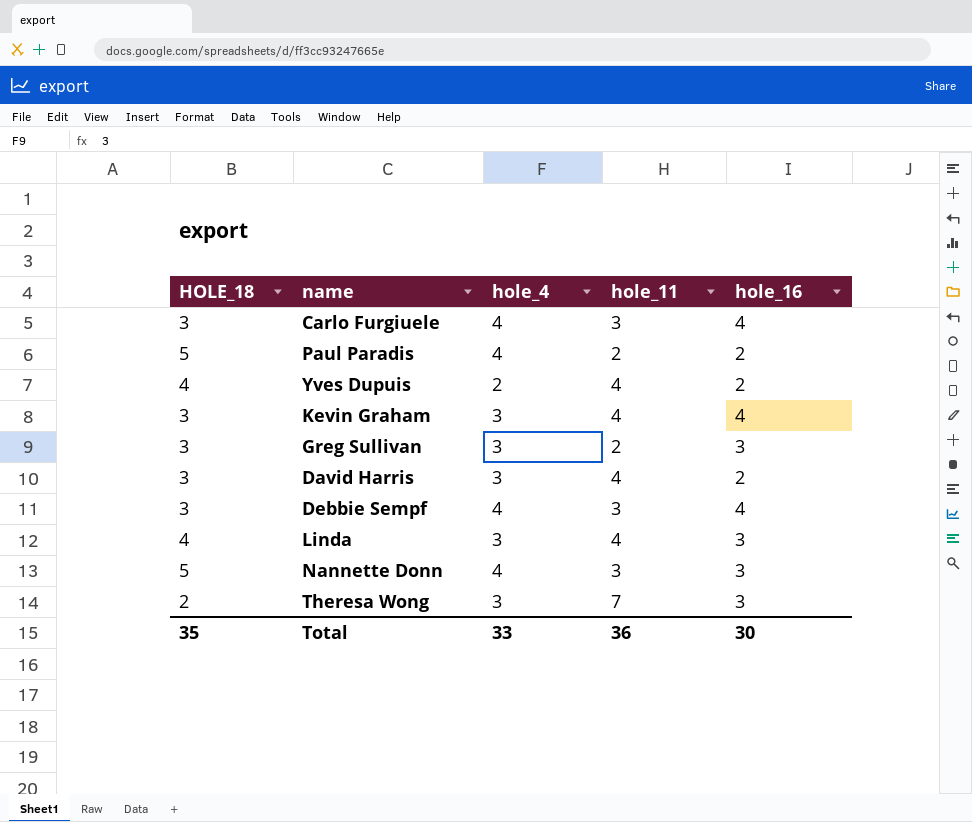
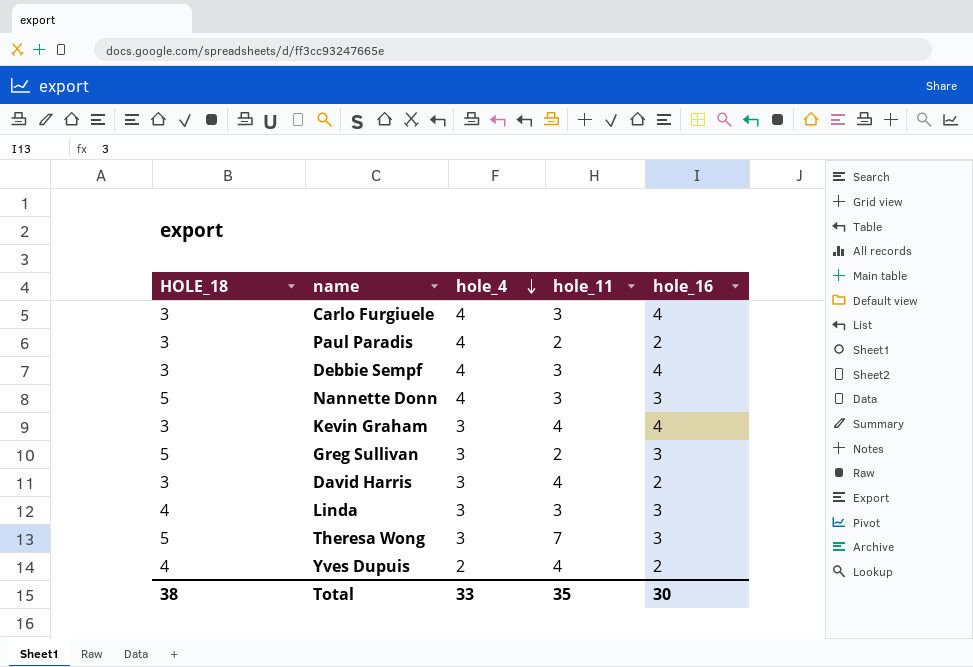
row order: none -> hole_4 descending
Paul Paradis | HOLE_18: 5 -> 3
Greg Sullivan | HOLE_18: 3 -> 5
Linda | hole_11: 4 -> 3
Theresa Wong | HOLE_18: 2 -> 5
Total | HOLE_18: 35 -> 38
Total | hole_11: 36 -> 35

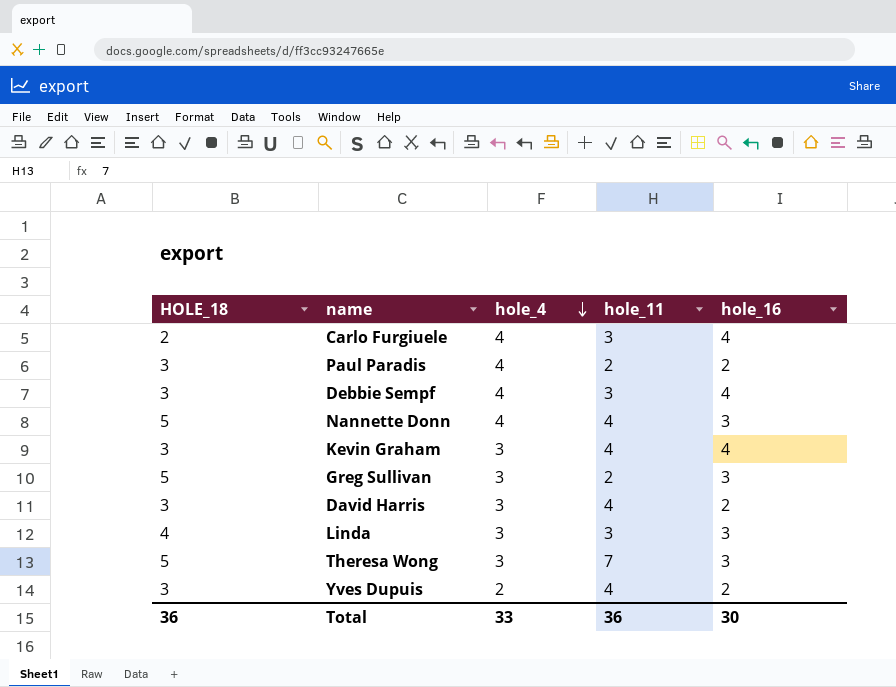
Carlo Furgiuele | HOLE_18: 3 -> 2
Nannette Donn | hole_11: 3 -> 4
Yves Dupuis | HOLE_18: 4 -> 3
Total | HOLE_18: 38 -> 36
Total | hole_11: 35 -> 36

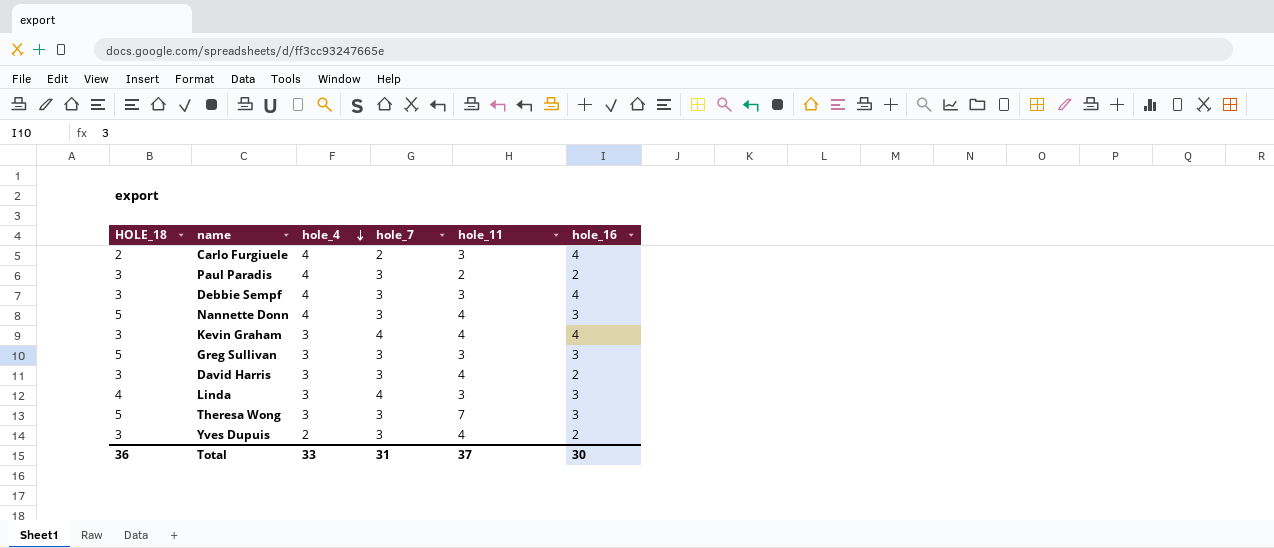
column hole_7 | position: none -> 4
Greg Sullivan | hole_11: 2 -> 3
Total | hole_11: 36 -> 37

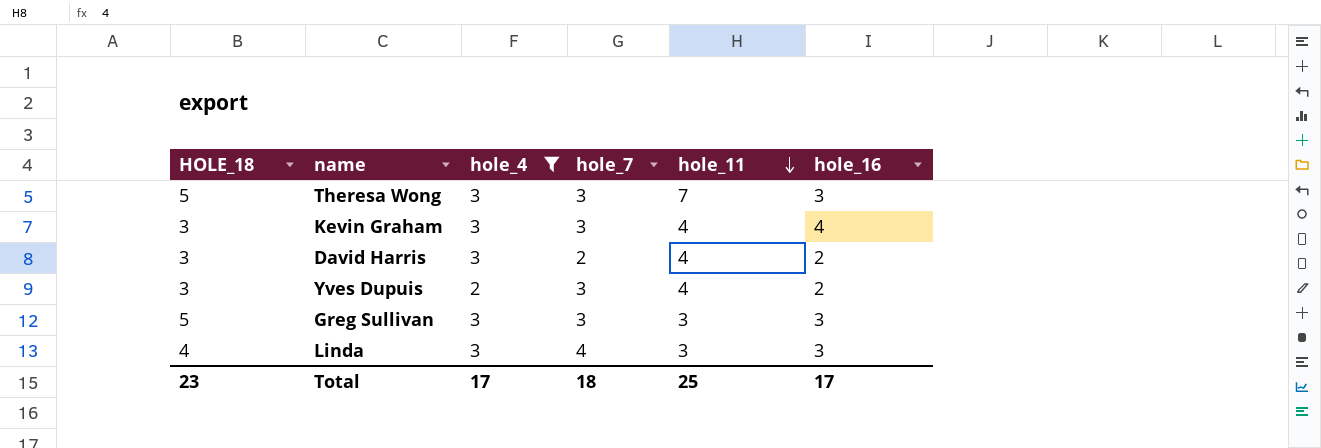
filter: none -> hole_4 != 4
row order: hole_4 descending -> hole_11 descending
Kevin Graham | hole_7: 4 -> 3
David Harris | hole_7: 3 -> 2
Total | HOLE_18: 36 -> 23
Total | hole_4: 33 -> 17
Total | hole_7: 31 -> 18
Total | hole_11: 37 -> 25
Total | hole_16: 30 -> 17

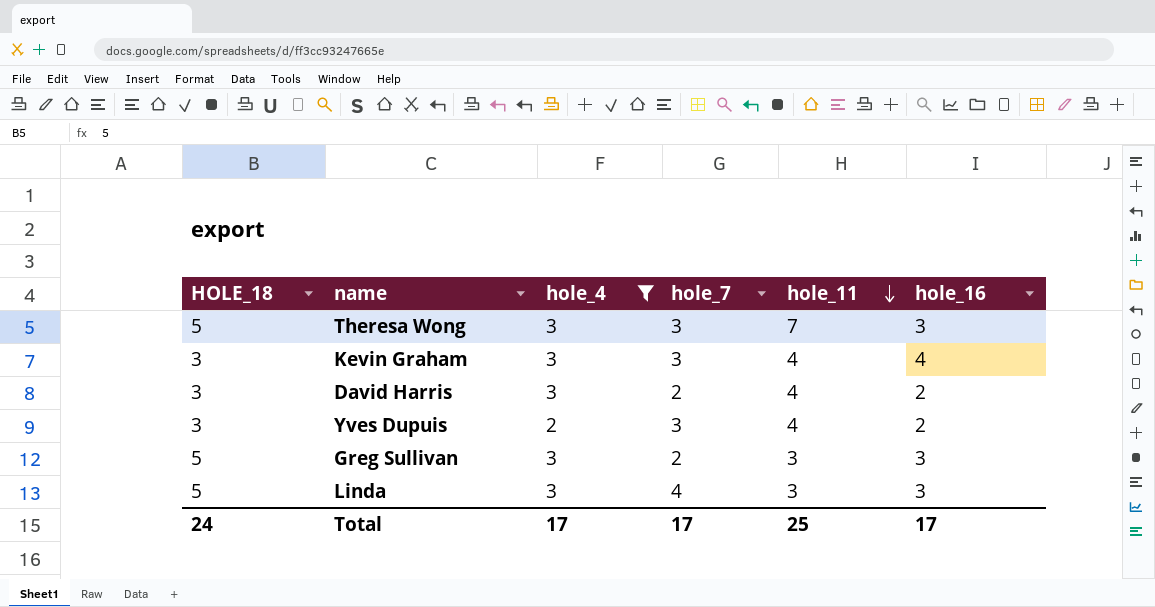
Greg Sullivan | hole_7: 3 -> 2
Linda | HOLE_18: 4 -> 5
Total | HOLE_18: 23 -> 24
Total | hole_7: 18 -> 17

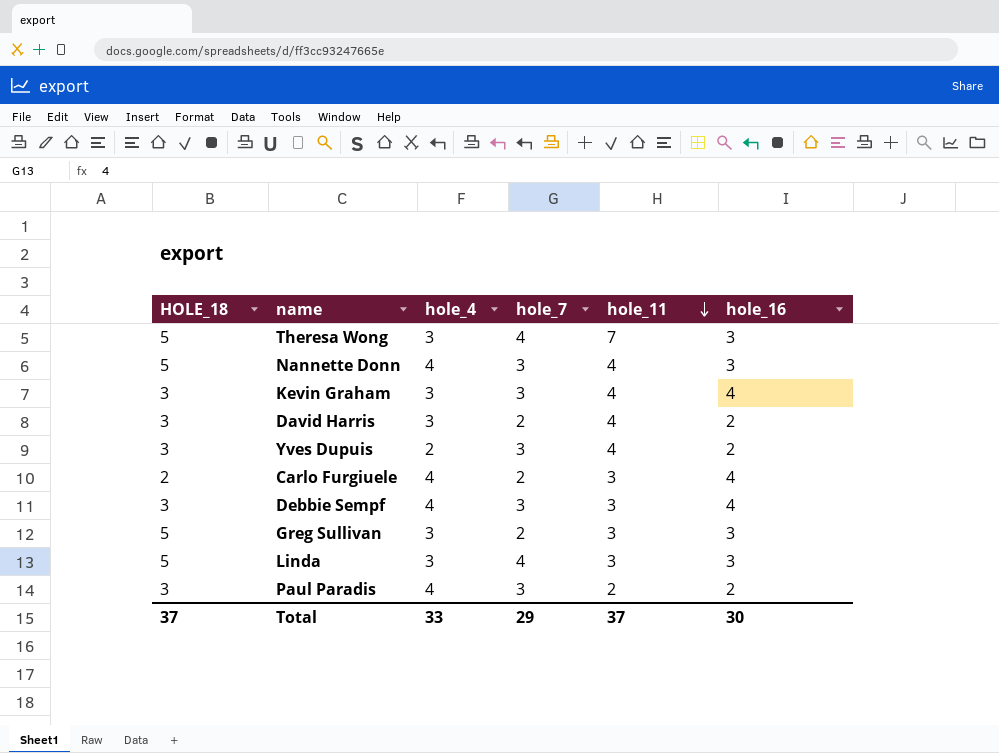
filter: hole_4 != 4 -> none
Theresa Wong | hole_7: 3 -> 4
Total | HOLE_18: 24 -> 37
Total | hole_4: 17 -> 33
Total | hole_7: 17 -> 29
Total | hole_11: 25 -> 37
Total | hole_16: 17 -> 30

